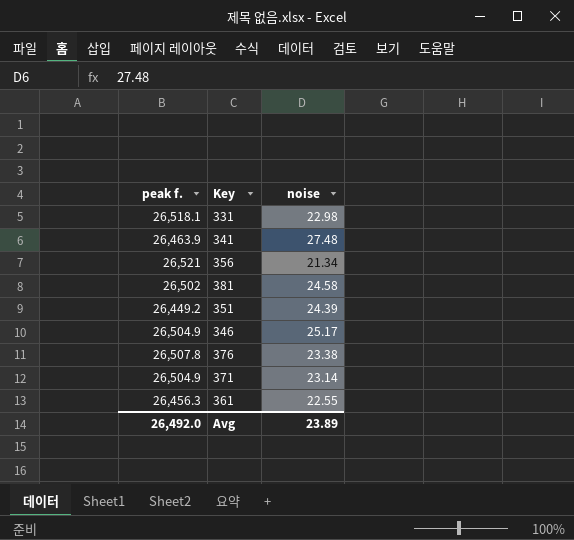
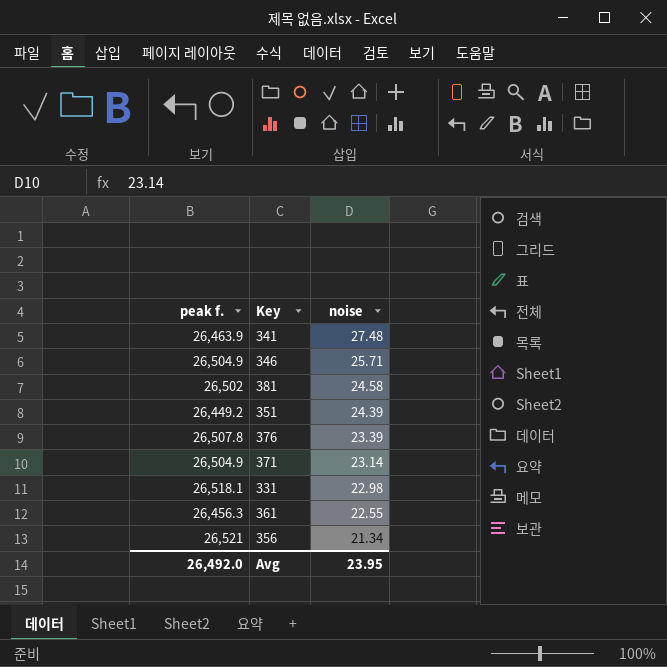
row order: none -> noise descending
346 | noise: 25.17 -> 25.71
376 | noise: 23.38 -> 23.39
Avg | noise: 23.89 -> 23.95

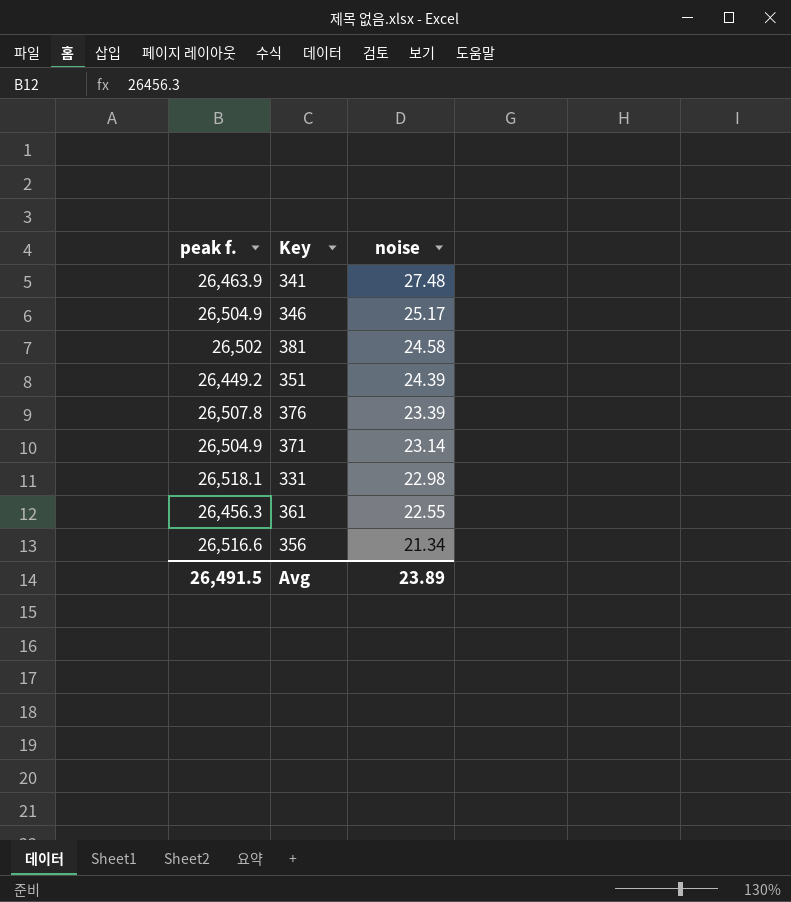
346 | noise: 25.71 -> 25.17
356 | peak f.: 26,521 -> 26,516.6
Avg | peak f.: 26,492.0 -> 26,491.5
Avg | noise: 23.95 -> 23.89

